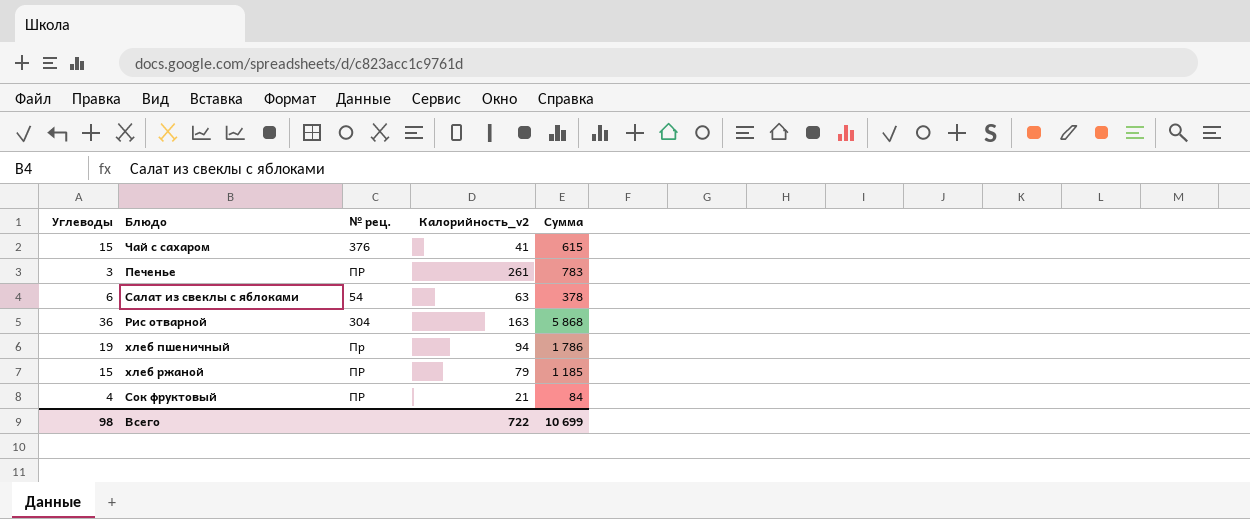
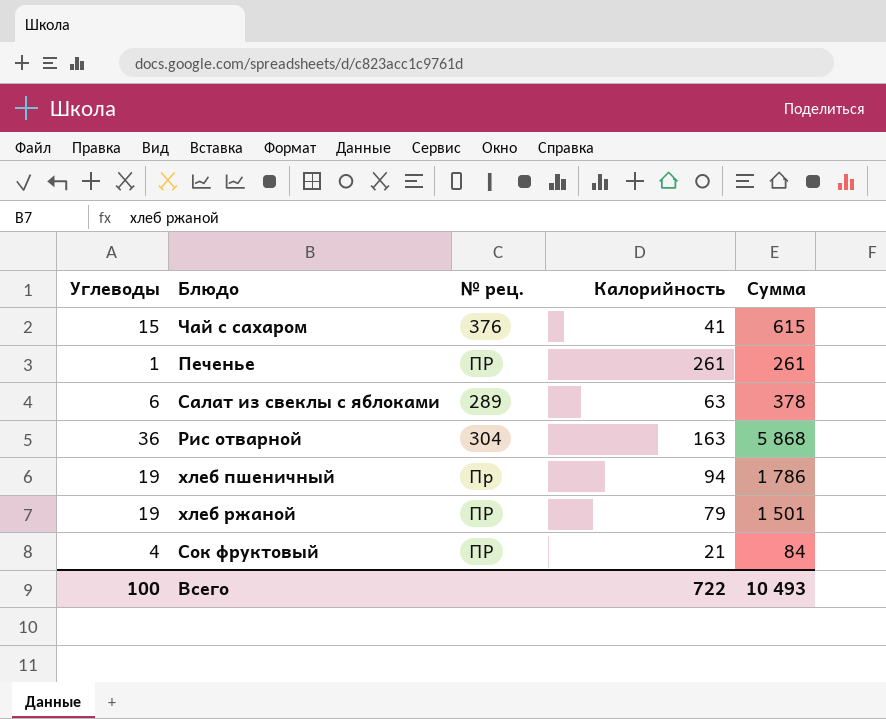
column name: Калорийность_v2 -> Калорийность
Печенье | Углеводы: 3 -> 1
Печенье | Сумма: 783 -> 261
Салат из свеклы с яблоками | № рец.: 54 -> 289
хлеб ржаной | Углеводы: 15 -> 19
хлеб ржаной | Сумма: 1 185 -> 1 501
Всего | Углеводы: 98 -> 100
Всего | Сумма: 10 699 -> 10 493

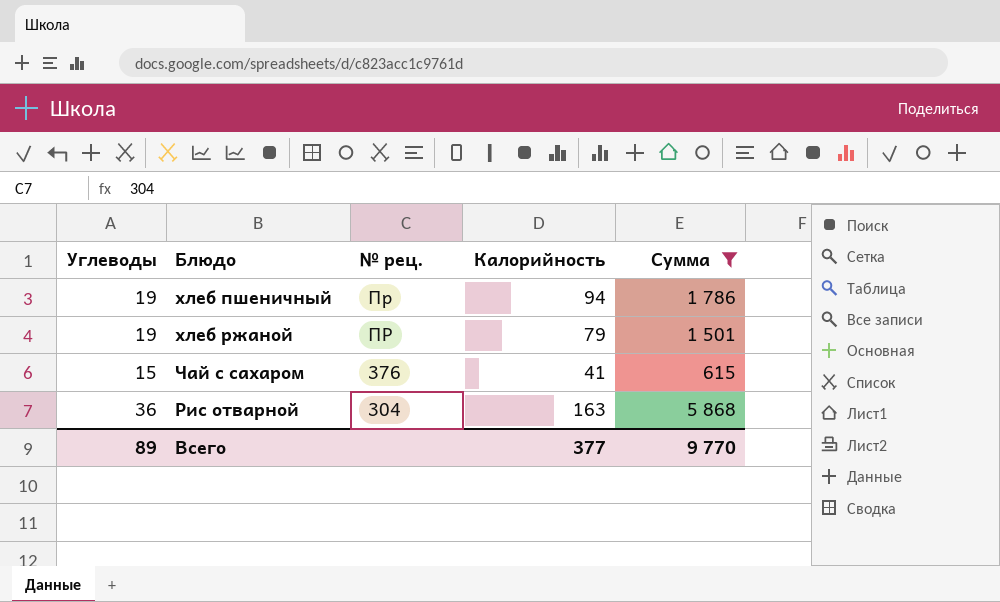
filter: none -> Сумма >= 615
row order: none -> № рец. descending
Всего | Углеводы: 100 -> 89
Всего | Калорийность: 722 -> 377
Всего | Сумма: 10 493 -> 9 770

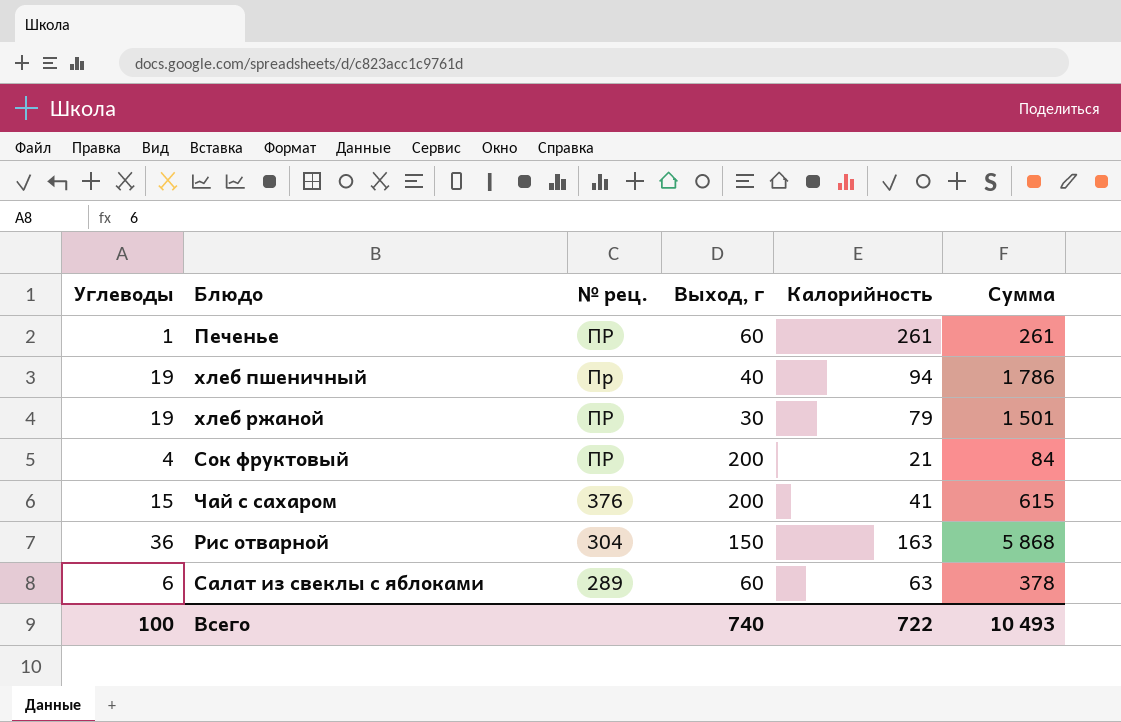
filter: Сумма >= 615 -> none
column Выход, г | position: none -> 4
Всего | Углеводы: 89 -> 100
Всего | Калорийность: 377 -> 722
Всего | Сумма: 9 770 -> 10 493

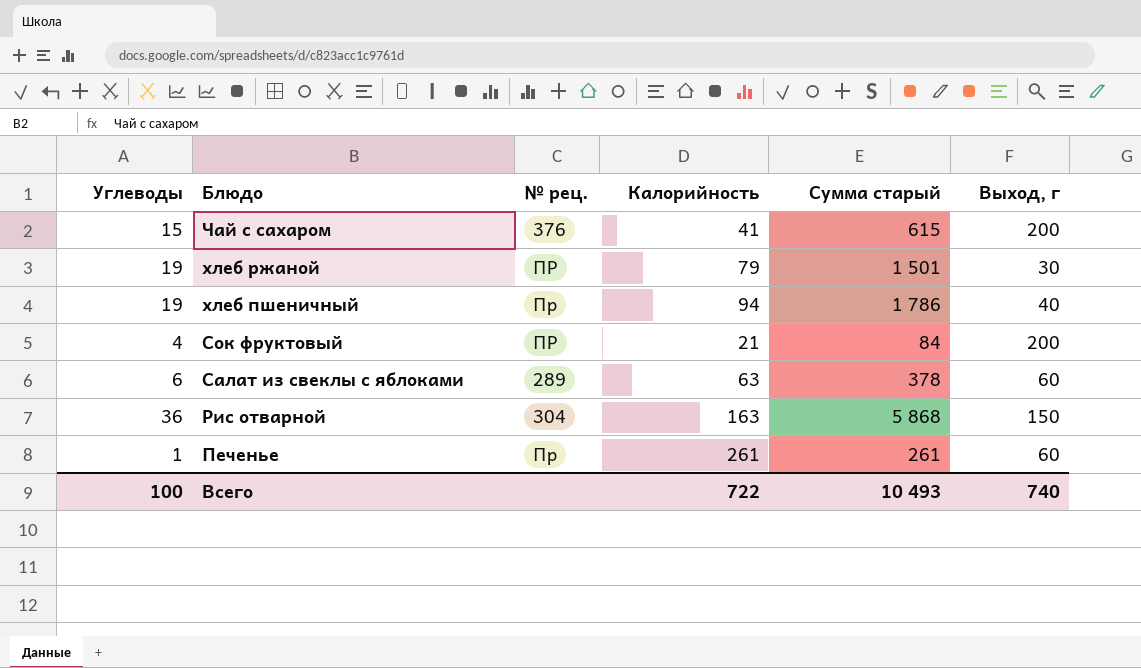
row order: № рец. descending -> Блюдо descending
column name: Сумма -> Сумма старый
column Выход, г | position: 4 -> 6
Печенье | № рец.: ПР -> Пр

